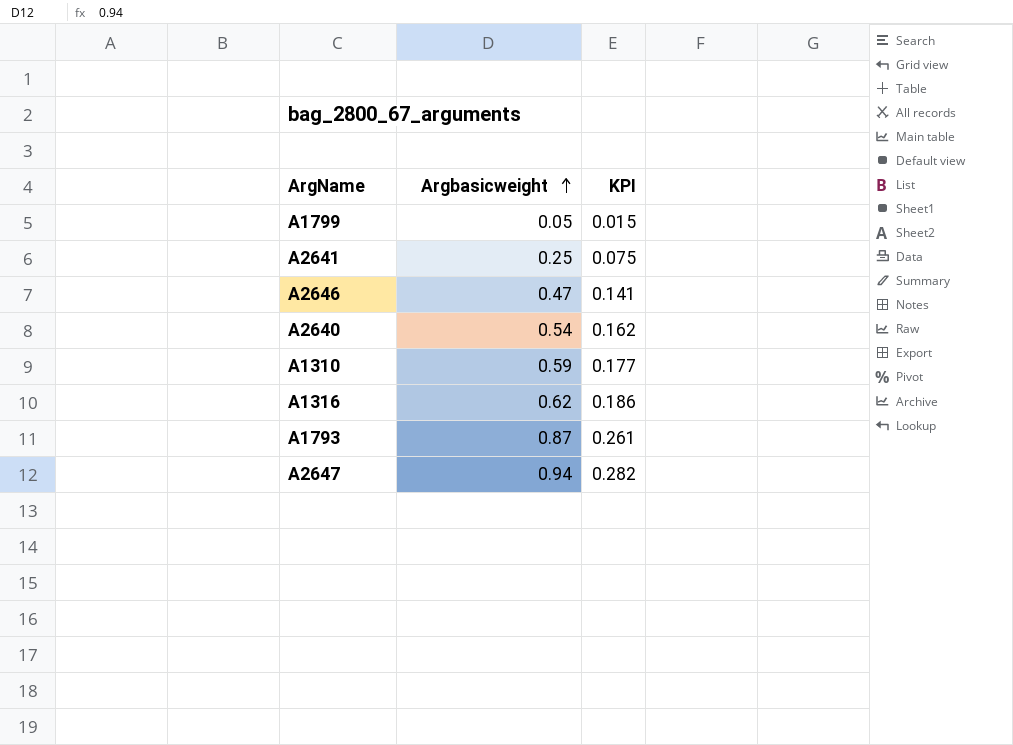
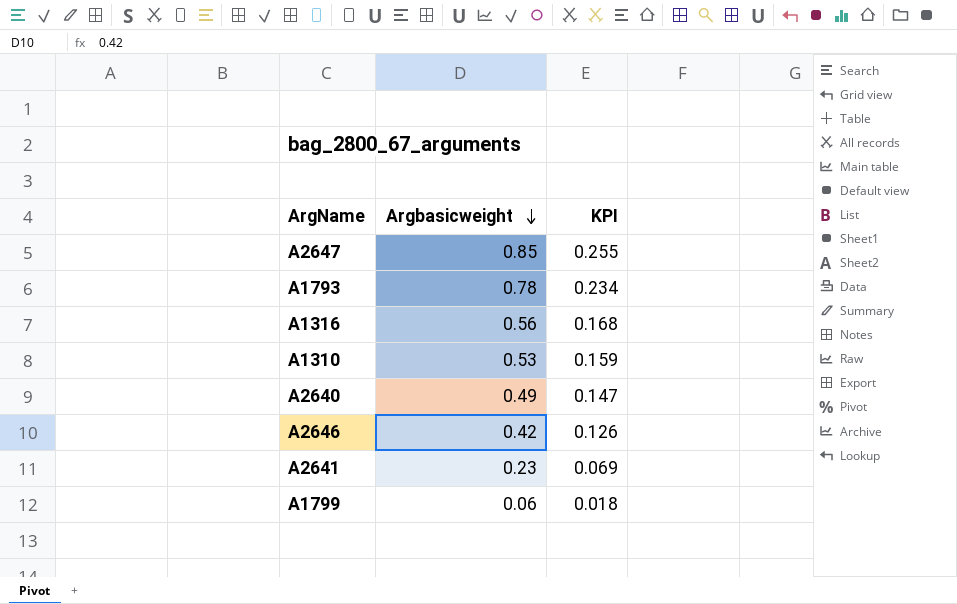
row order: Argbasicweight ascending -> Argbasicweight descending
A2647 | Argbasicweight: 0.94 -> 0.85
A2647 | KPI: 0.282 -> 0.255
A1793 | Argbasicweight: 0.87 -> 0.78
A1793 | KPI: 0.261 -> 0.234
A1316 | Argbasicweight: 0.62 -> 0.56
A1316 | KPI: 0.186 -> 0.168
A1310 | Argbasicweight: 0.59 -> 0.53
A1310 | KPI: 0.177 -> 0.159
A2640 | Argbasicweight: 0.54 -> 0.49
A2640 | KPI: 0.162 -> 0.147
A2646 | Argbasicweight: 0.47 -> 0.42
A2646 | KPI: 0.141 -> 0.126
A2641 | Argbasicweight: 0.25 -> 0.23
A2641 | KPI: 0.075 -> 0.069
A1799 | Argbasicweight: 0.05 -> 0.06
A1799 | KPI: 0.015 -> 0.018

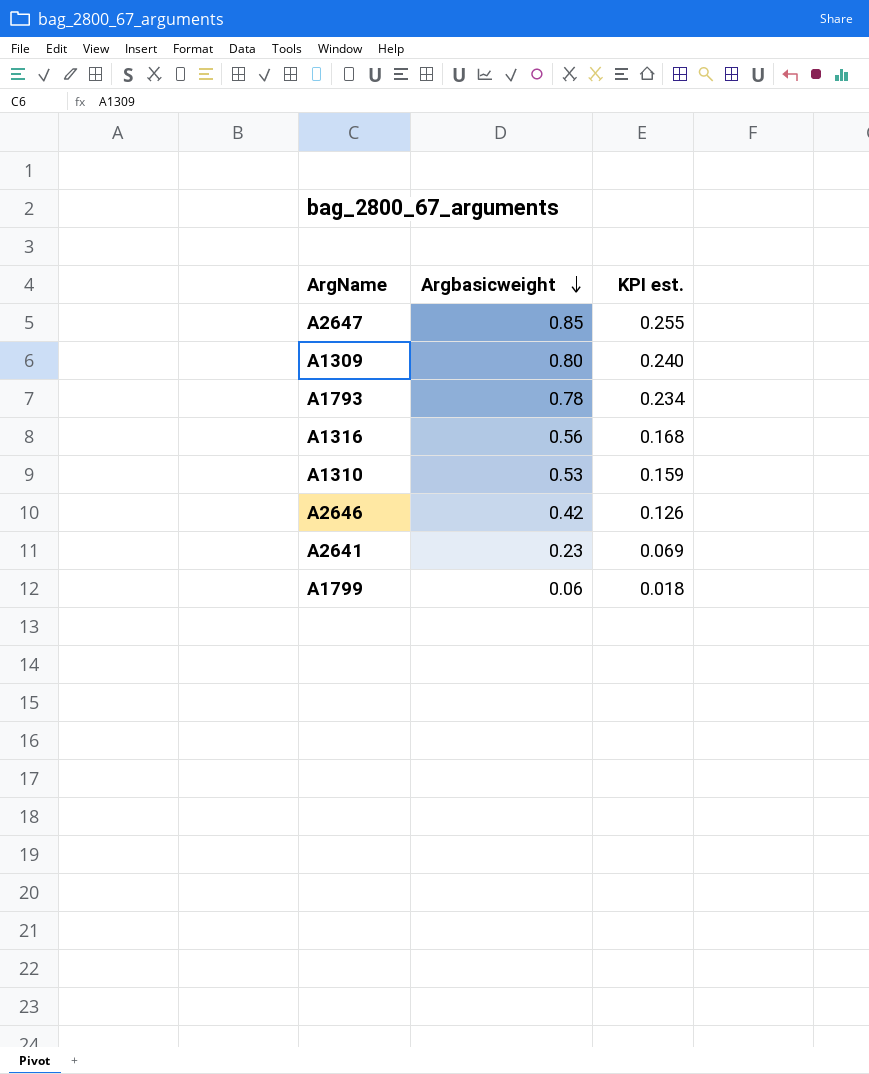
column name: KPI -> KPI est.
row A2640: 0.49 | 0.147 -> none
row A1309: none -> 0.80 | 0.240

